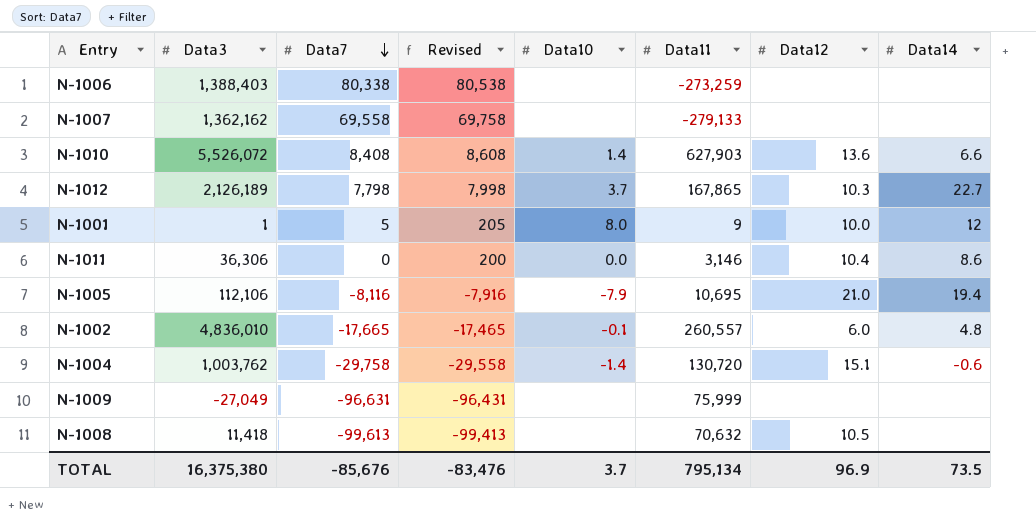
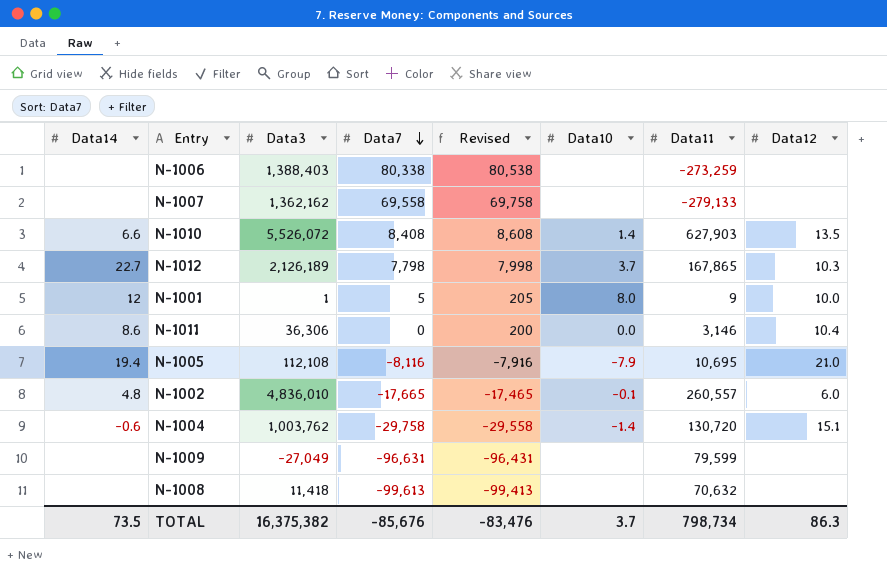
column Data14 | position: 8 -> 1
N-1010 | Data12: 13.6 -> 13.5
N-1005 | Data3: 112,106 -> 112,108
N-1009 | Data11: 75,999 -> 79,599
N-1008 | Data12: 10.5 -> none
TOTAL | Data3: 16,375,380 -> 16,375,382
TOTAL | Data11: 795,134 -> 798,734
TOTAL | Data12: 96.9 -> 86.3

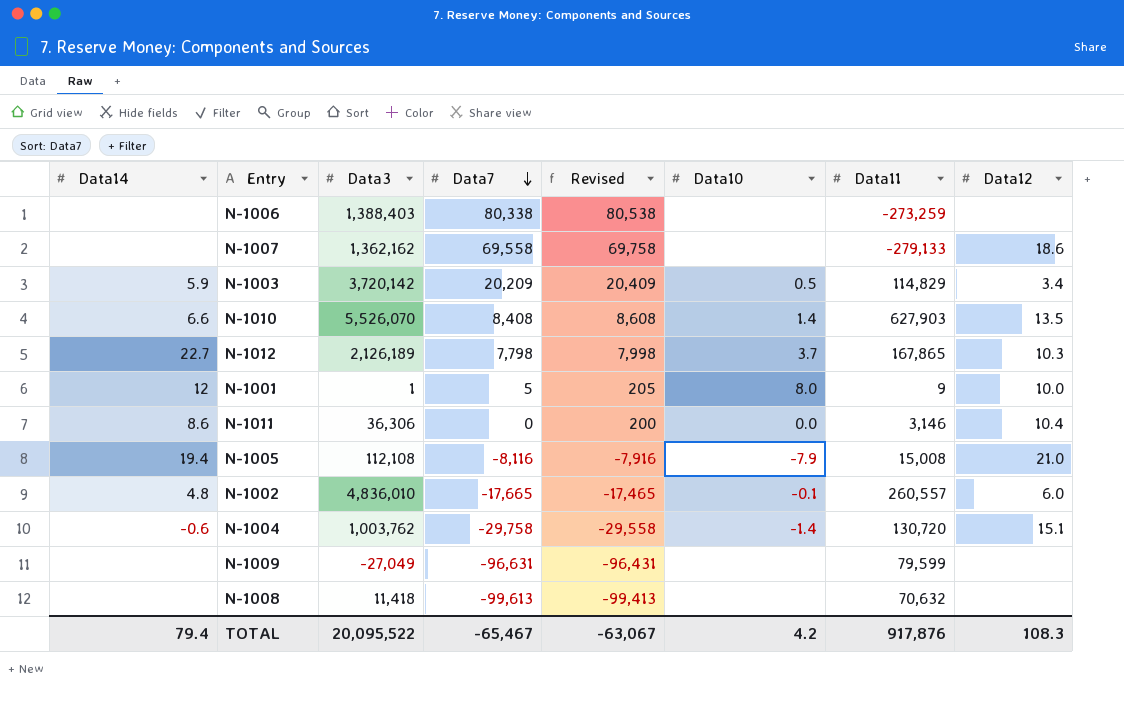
N-1007 | Data12: none -> 18.6
row N-1003: none -> 5.9 | 3,720,142 | 20,209 | 20,409 | 0.5 | 114,829 | 3.4
N-1010 | Data3: 5,526,072 -> 5,526,070
N-1005 | Data11: 10,695 -> 15,008
TOTAL | Data14: 73.5 -> 79.4
TOTAL | Data3: 16,375,382 -> 20,095,522
TOTAL | Data7: -85,676 -> -65,467
TOTAL | Revised: -83,476 -> -63,067
TOTAL | Data10: 3.7 -> 4.2
TOTAL | Data11: 798,734 -> 917,876
TOTAL | Data12: 86.3 -> 108.3

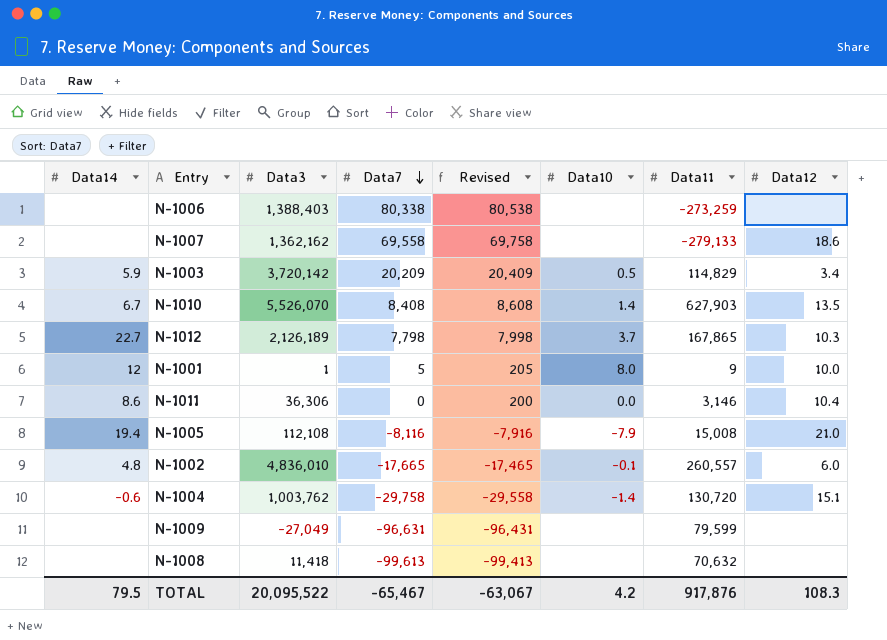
N-1010 | Data14: 6.6 -> 6.7
TOTAL | Data14: 79.4 -> 79.5

